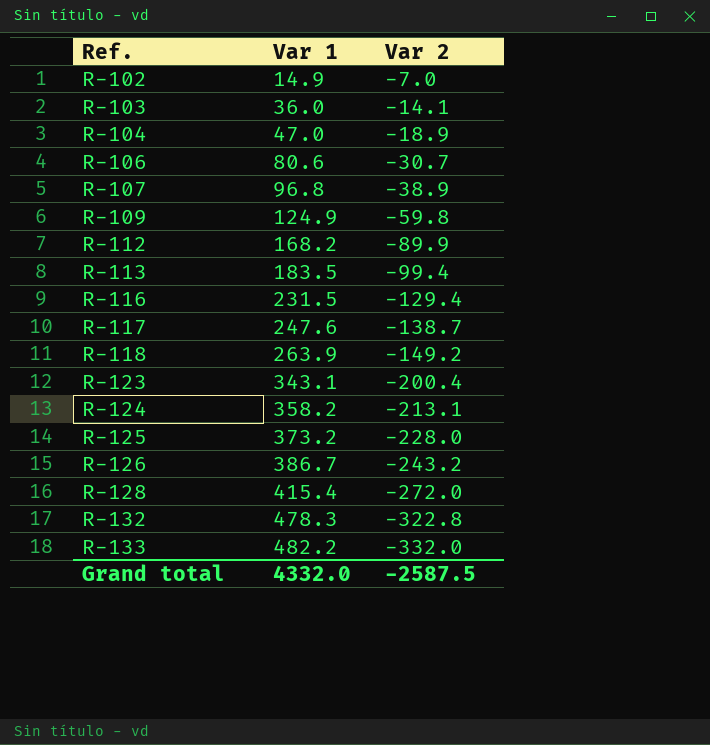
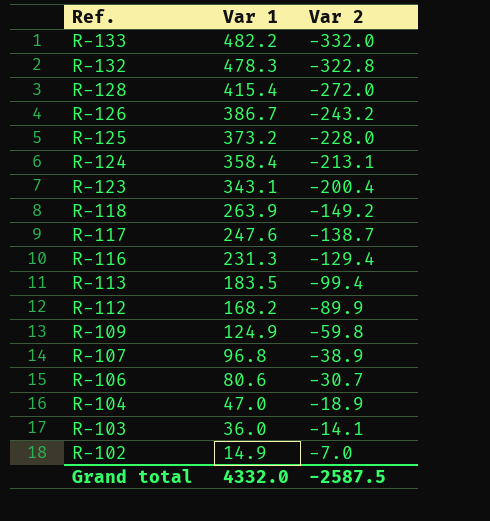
row order: Ref. ascending -> Ref. descending
R-124 | Var 1: 358.2 -> 358.4
R-116 | Var 1: 231.5 -> 231.3

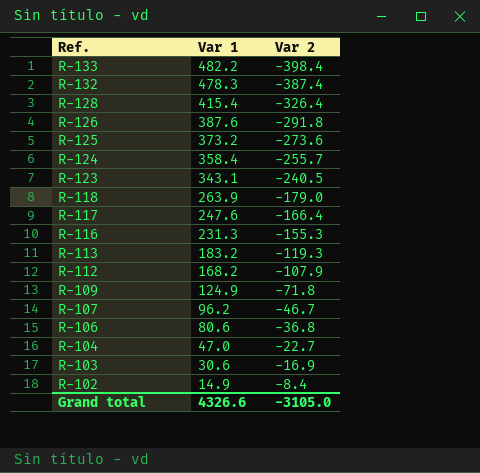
R-133 | Var 2: -332.0 -> -398.4
R-132 | Var 2: -322.8 -> -387.4
R-128 | Var 2: -272.0 -> -326.4
R-126 | Var 1: 386.7 -> 387.6
R-126 | Var 2: -243.2 -> -291.8
R-125 | Var 2: -228.0 -> -273.6
R-124 | Var 2: -213.1 -> -255.7
R-123 | Var 2: -200.4 -> -240.5
R-118 | Var 2: -149.2 -> -179.0
R-117 | Var 2: -138.7 -> -166.4
R-116 | Var 2: -129.4 -> -155.3
R-113 | Var 1: 183.5 -> 183.2
R-113 | Var 2: -99.4 -> -119.3
R-112 | Var 2: -89.9 -> -107.9
R-109 | Var 2: -59.8 -> -71.8
R-107 | Var 1: 96.8 -> 96.2
R-107 | Var 2: -38.9 -> -46.7
R-106 | Var 2: -30.7 -> -36.8
R-104 | Var 2: -18.9 -> -22.7
R-103 | Var 1: 36.0 -> 30.6
R-103 | Var 2: -14.1 -> -16.9
R-102 | Var 2: -7.0 -> -8.4
Grand total | Var 1: 4332.0 -> 4326.6
Grand total | Var 2: -2587.5 -> -3105.0

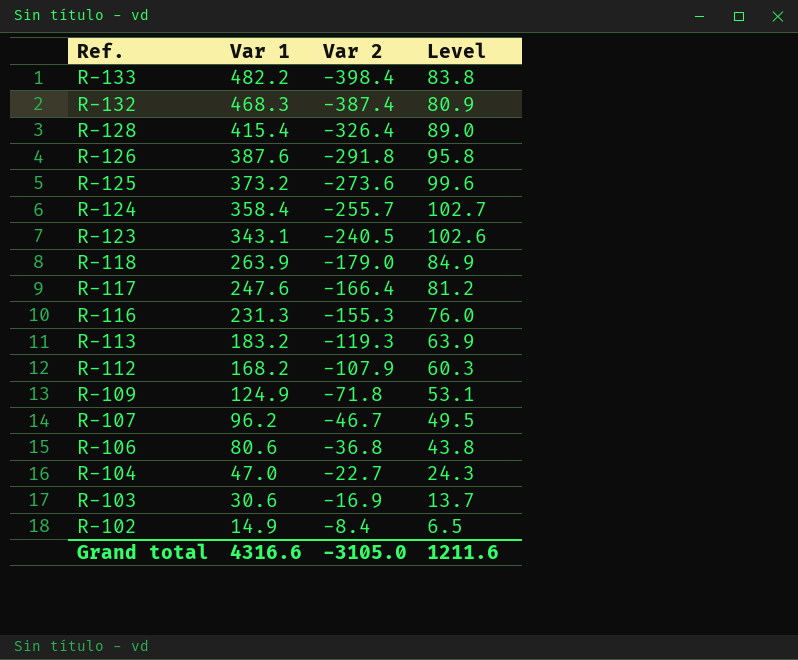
column Level | formula: none -> [Var 1] + [Var 2]
R-132 | Var 1: 478.3 -> 468.3
Grand total | Var 1: 4326.6 -> 4316.6

